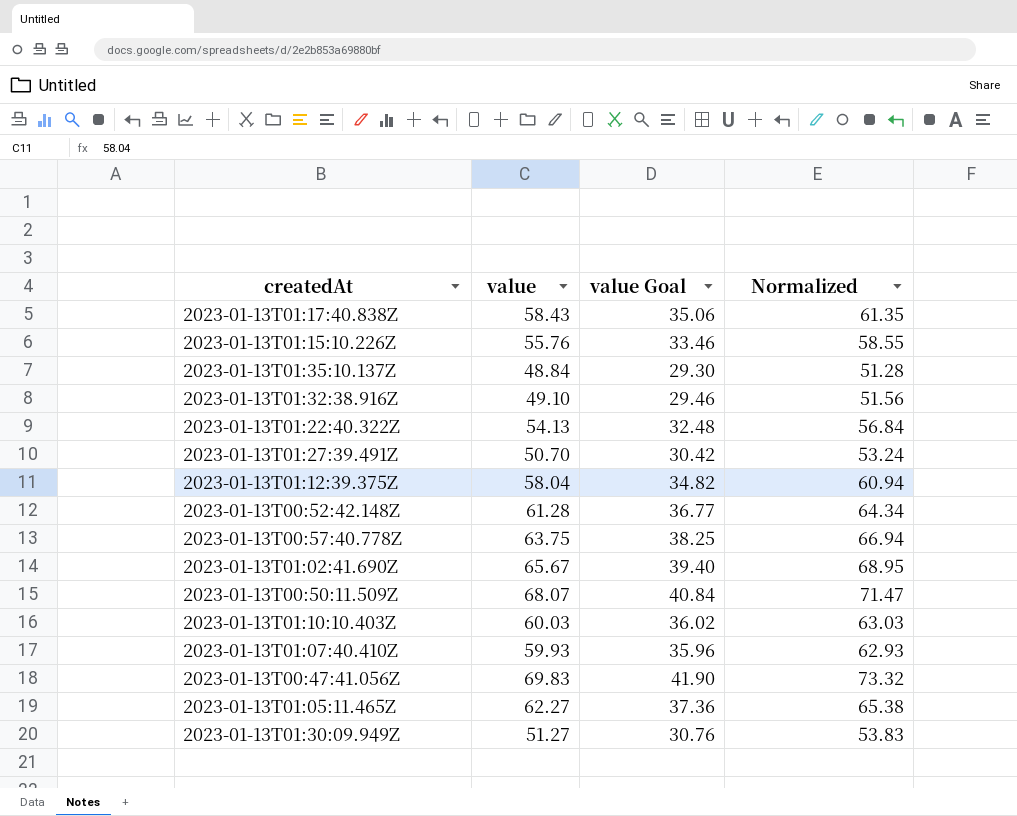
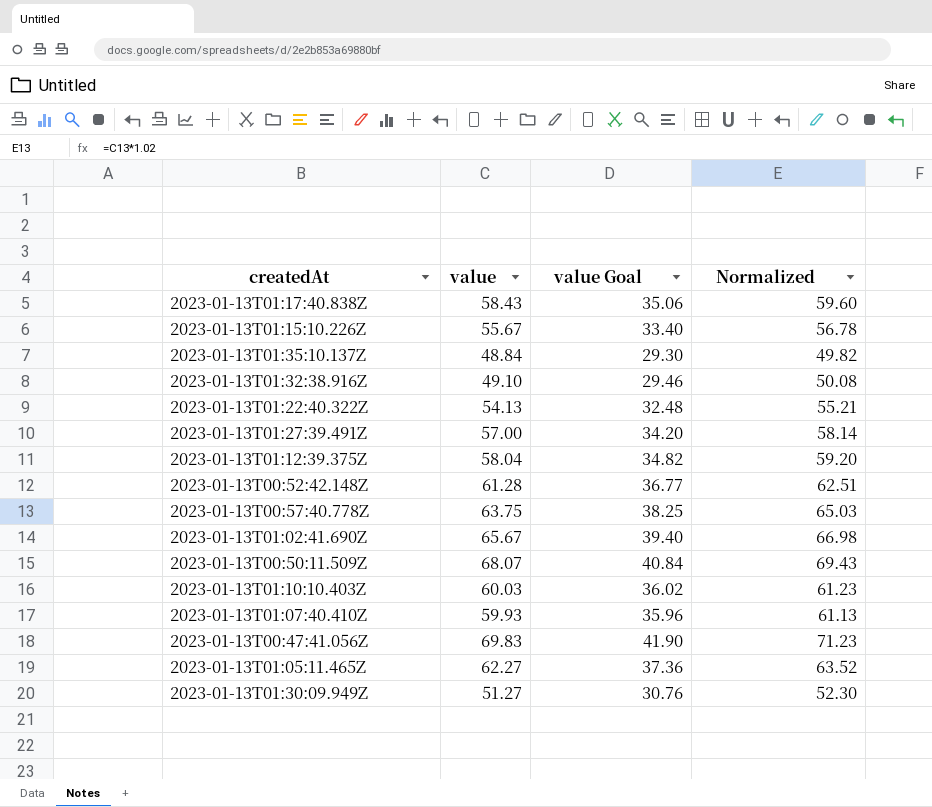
column Normalized | formula: [value] * 1.05 -> [value] * 1.02
2023-01-13T01:15:10.226Z | value: 55.76 -> 55.67
2023-01-13T01:15:10.226Z | value Goal: 33.46 -> 33.40
2023-01-13T01:27:39.491Z | value: 50.70 -> 57.00
2023-01-13T01:27:39.491Z | value Goal: 30.42 -> 34.20

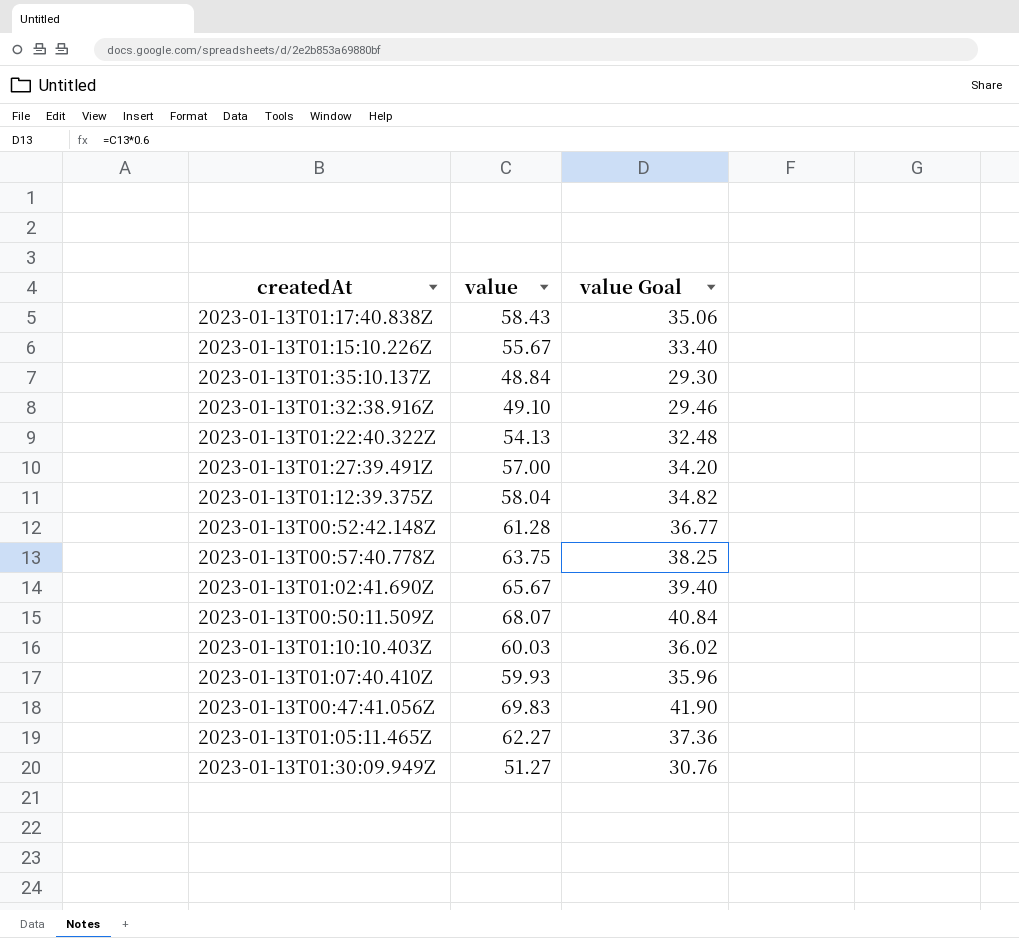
column Normalized | formula: [value] * 1.02 -> none

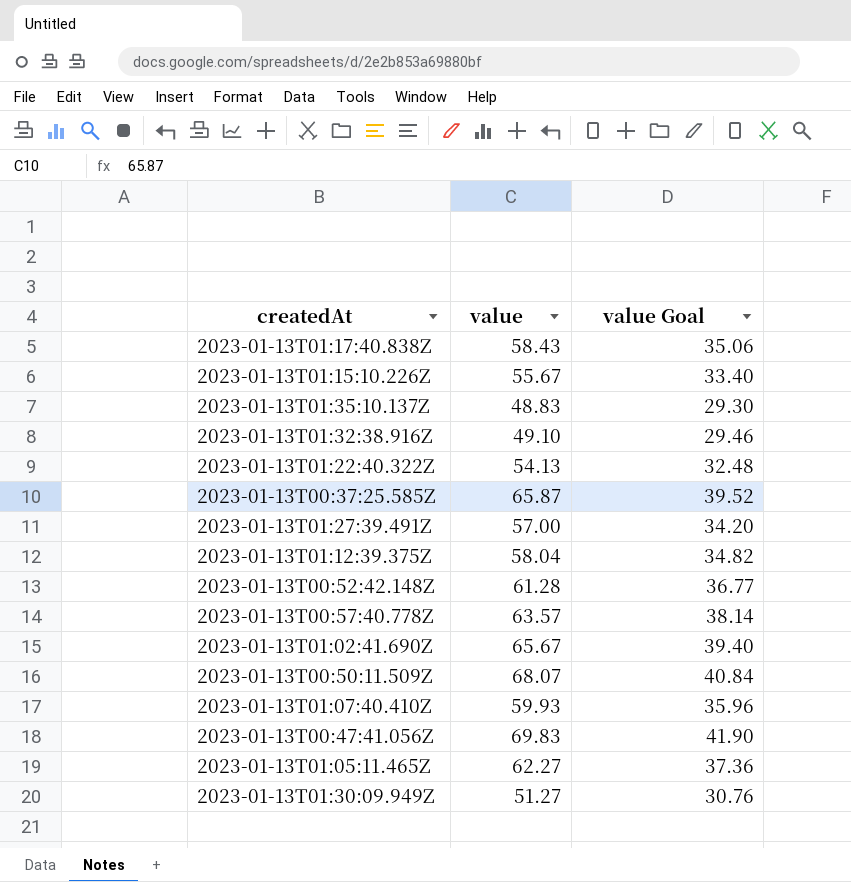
row 2023-01-13T01:10:10.403Z: 60.03 | 36.02 -> none
2023-01-13T01:35:10.137Z | value: 48.84 -> 48.83
row 2023-01-13T00:37:25.585Z: none -> 65.87 | 39.52
2023-01-13T00:57:40.778Z | value: 63.75 -> 63.57
2023-01-13T00:57:40.778Z | value Goal: 38.25 -> 38.14

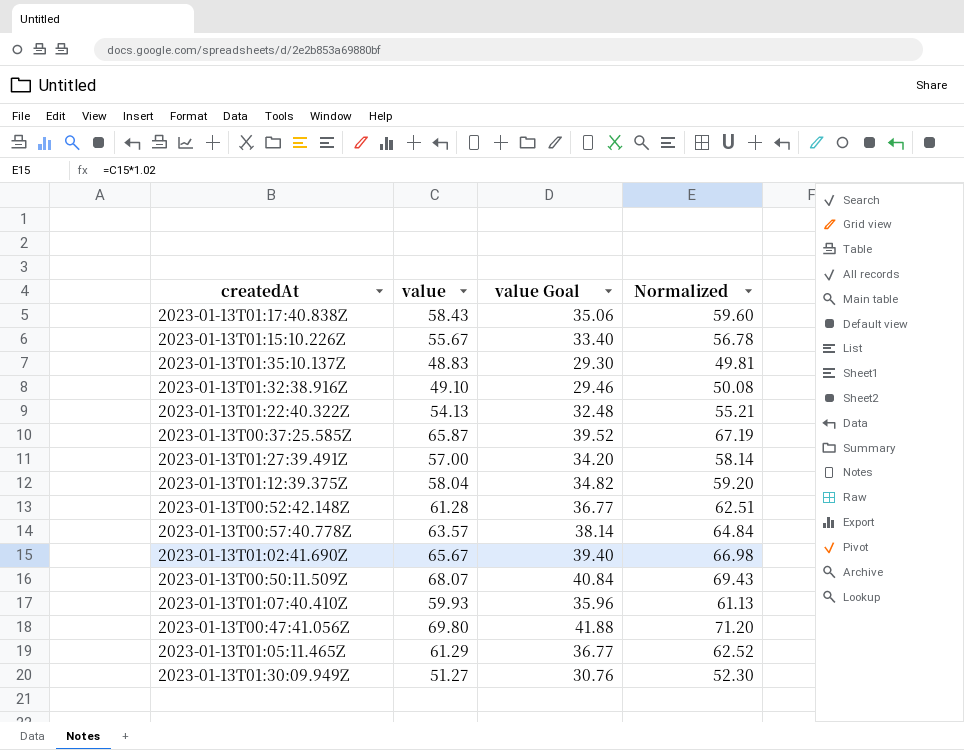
column Normalized | formula: none -> [value] * 1.02
2023-01-13T00:47:41.056Z | value: 69.83 -> 69.80
2023-01-13T00:47:41.056Z | value Goal: 41.90 -> 41.88
2023-01-13T01:05:11.465Z | value: 62.27 -> 61.29
2023-01-13T01:05:11.465Z | value Goal: 37.36 -> 36.77

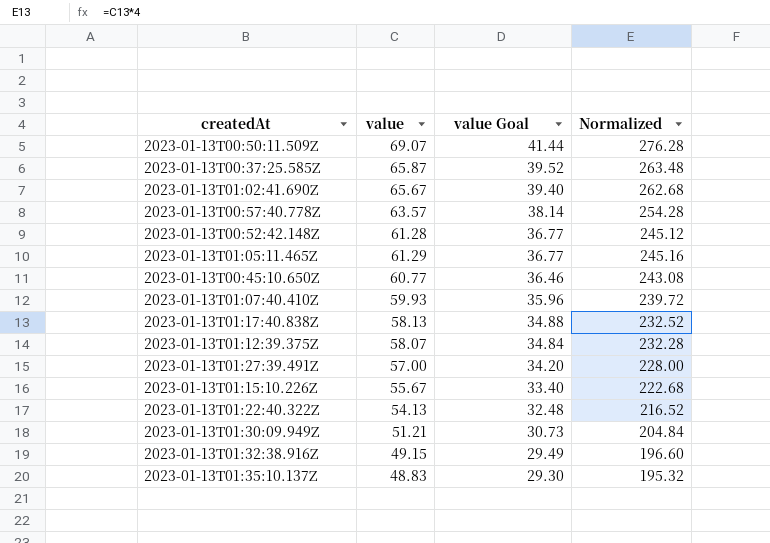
row order: none -> value Goal descending
column Normalized | formula: [value] * 1.02 -> [value] * 4
row 2023-01-13T00:47:41.056Z: 69.80 | 41.88 | 71.20 -> none
2023-01-13T00:50:11.509Z | value: 68.07 -> 69.07
2023-01-13T00:50:11.509Z | value Goal: 40.84 -> 41.44
row 2023-01-13T00:45:10.650Z: none -> 60.77 | 36.46 | 243.08
2023-01-13T01:17:40.838Z | value: 58.43 -> 58.13
2023-01-13T01:17:40.838Z | value Goal: 35.06 -> 34.88
2023-01-13T01:12:39.375Z | value: 58.04 -> 58.07
2023-01-13T01:12:39.375Z | value Goal: 34.82 -> 34.84
2023-01-13T01:30:09.949Z | value: 51.27 -> 51.21
2023-01-13T01:30:09.949Z | value Goal: 30.76 -> 30.73
2023-01-13T01:32:38.916Z | value: 49.10 -> 49.15
2023-01-13T01:32:38.916Z | value Goal: 29.46 -> 29.49

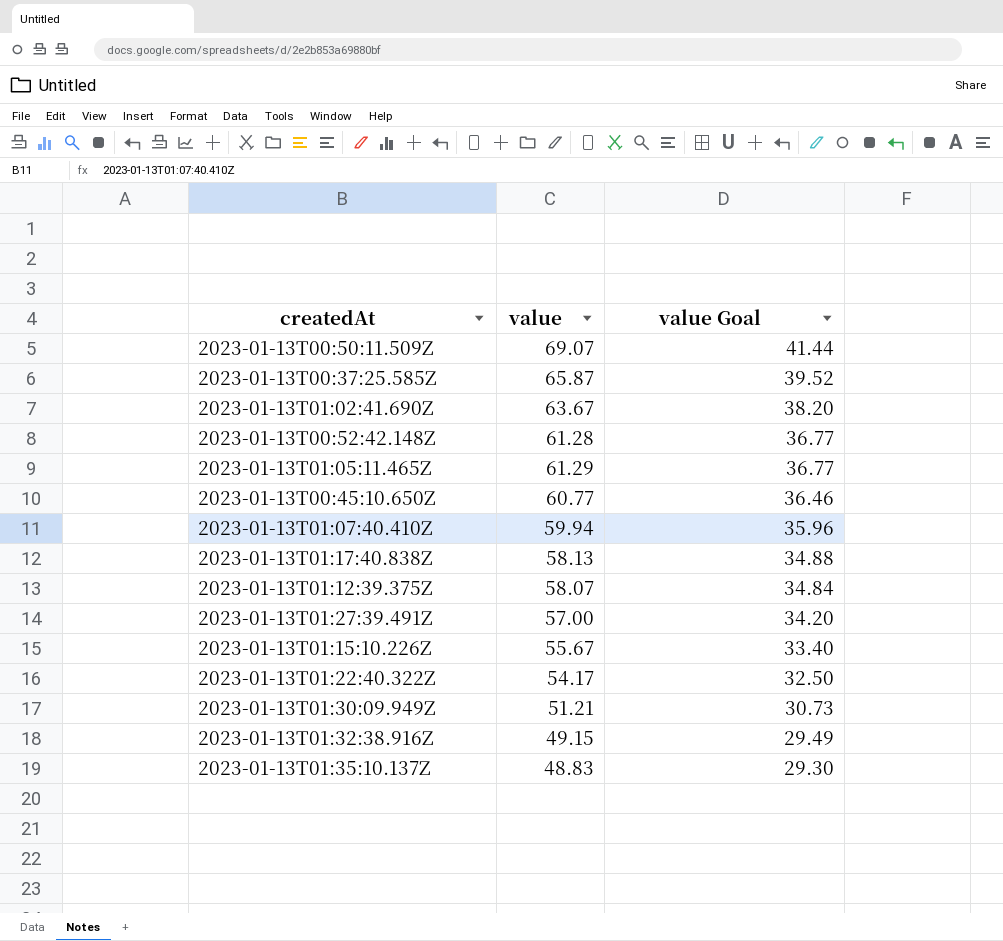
column Normalized | formula: [value] * 4 -> none
row 2023-01-13T00:57:40.778Z: 63.57 | 38.14 | 254.28 -> none
2023-01-13T01:02:41.690Z | value: 65.67 -> 63.67
2023-01-13T01:02:41.690Z | value Goal: 39.40 -> 38.20
2023-01-13T01:07:40.410Z | value: 59.93 -> 59.94
2023-01-13T01:22:40.322Z | value: 54.13 -> 54.17
2023-01-13T01:22:40.322Z | value Goal: 32.48 -> 32.50

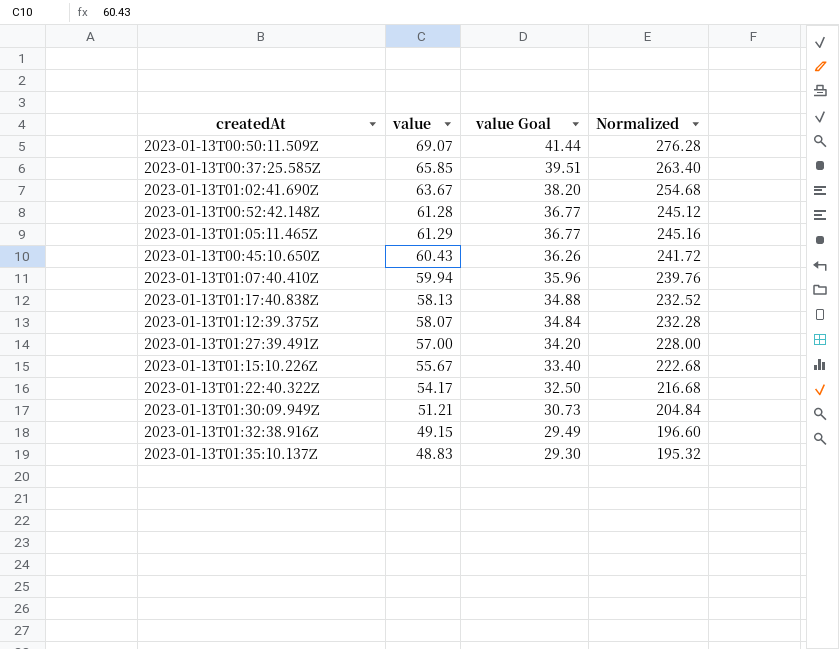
column Normalized | formula: none -> [value] * 4
2023-01-13T00:37:25.585Z | value: 65.87 -> 65.85
2023-01-13T00:37:25.585Z | value Goal: 39.52 -> 39.51
2023-01-13T00:45:10.650Z | value: 60.77 -> 60.43
2023-01-13T00:45:10.650Z | value Goal: 36.46 -> 36.26

